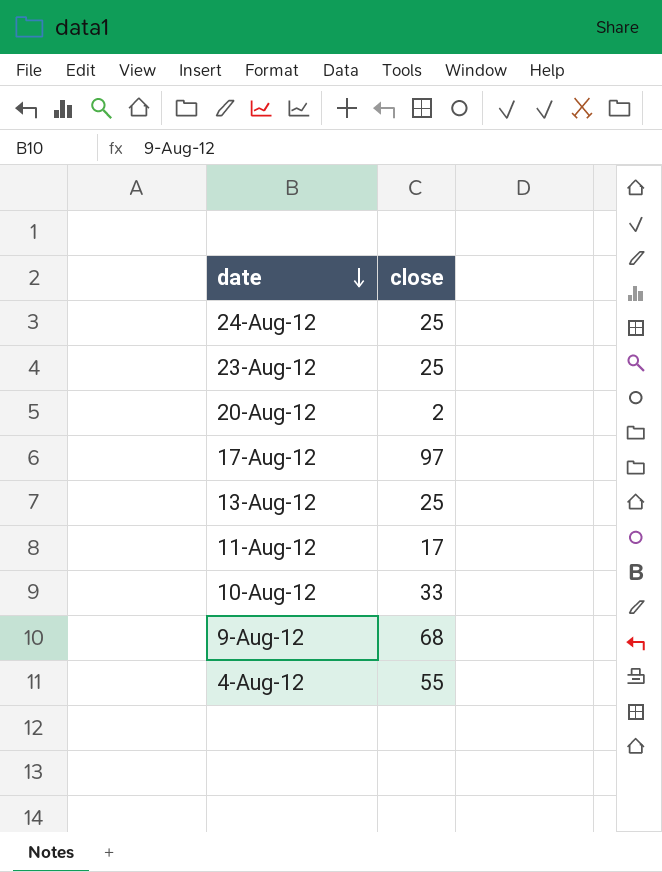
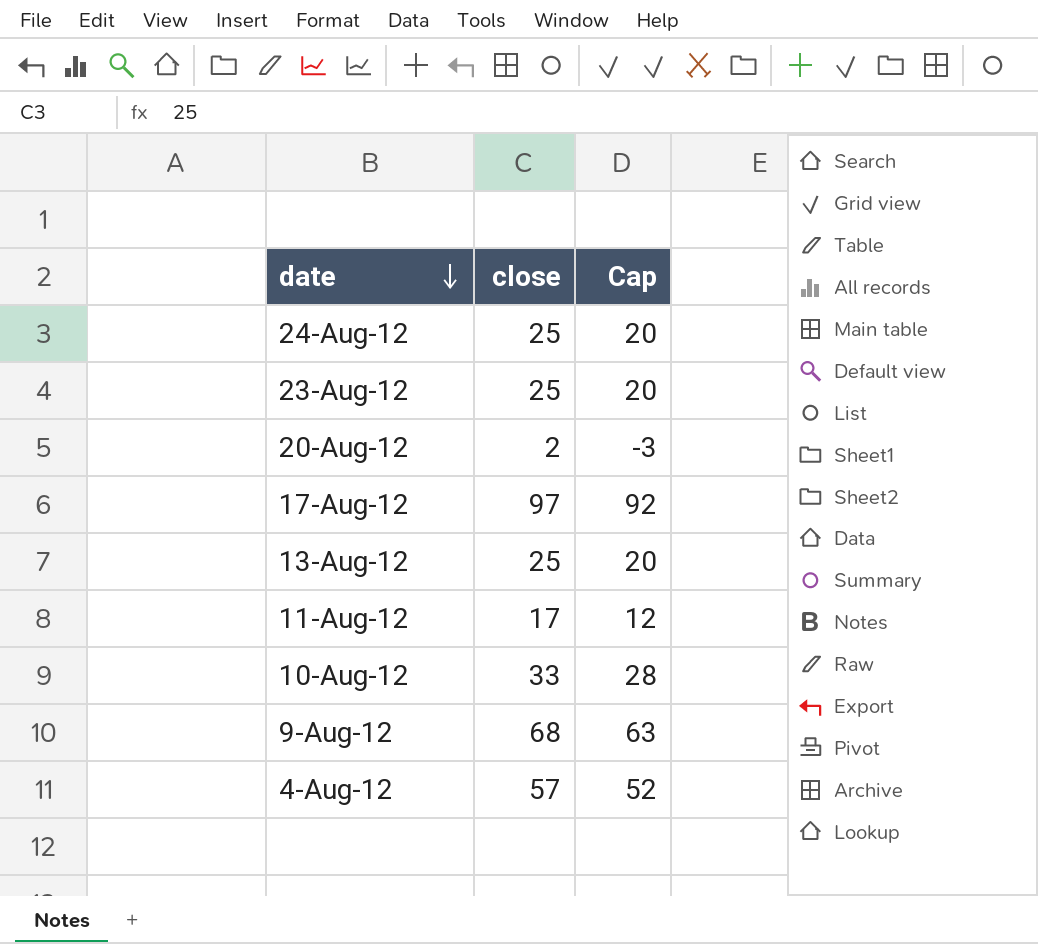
column Cap | formula: none -> [close] - 5
4-Aug-12 | close: 55 -> 57

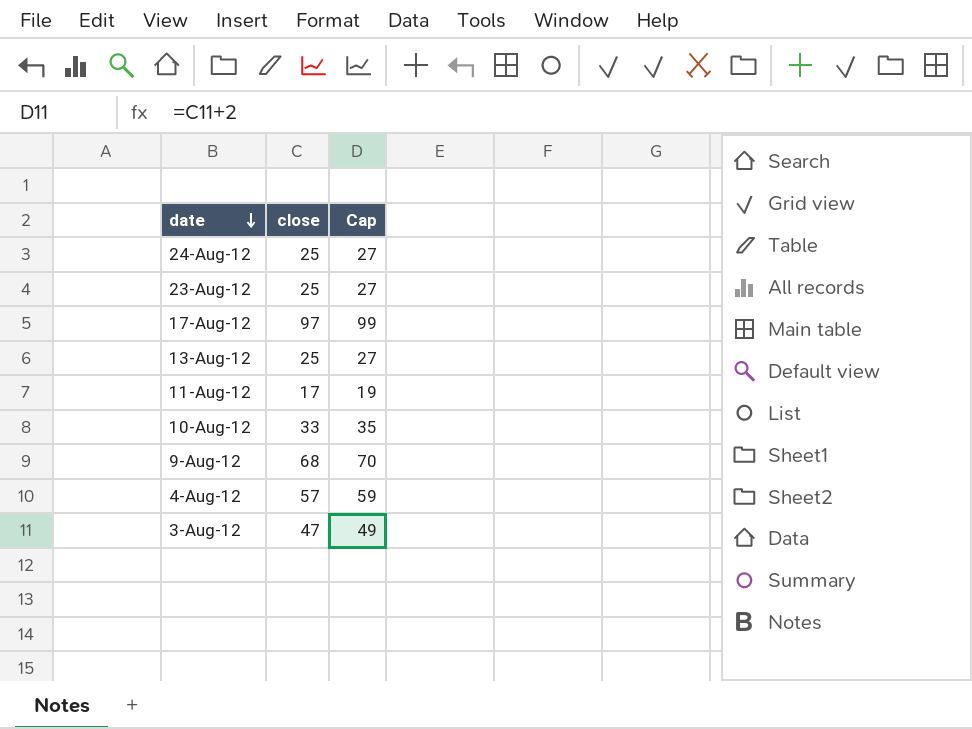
column Cap | formula: [close] - 5 -> [close] + 2
row 20-Aug-12: 2 | -3 -> none
row 3-Aug-12: none -> 47 | 49

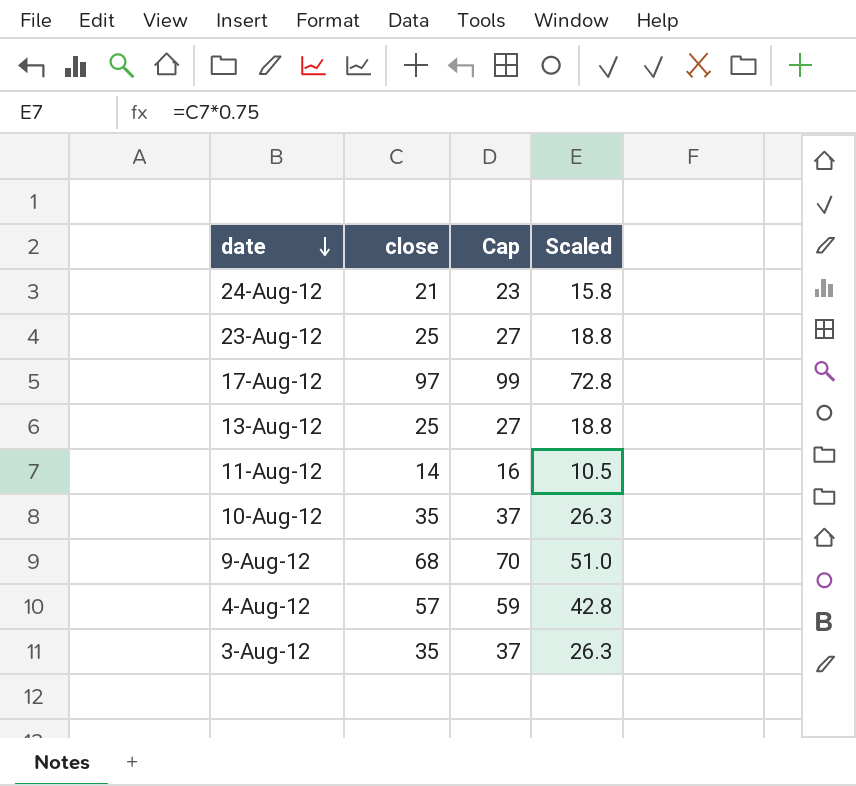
column Scaled | formula: none -> [close] * 0.75
24-Aug-12 | close: 25 -> 21
24-Aug-12 | Cap: 27 -> 23
11-Aug-12 | close: 17 -> 14
11-Aug-12 | Cap: 19 -> 16
10-Aug-12 | close: 33 -> 35
10-Aug-12 | Cap: 35 -> 37
3-Aug-12 | close: 47 -> 35
3-Aug-12 | Cap: 49 -> 37

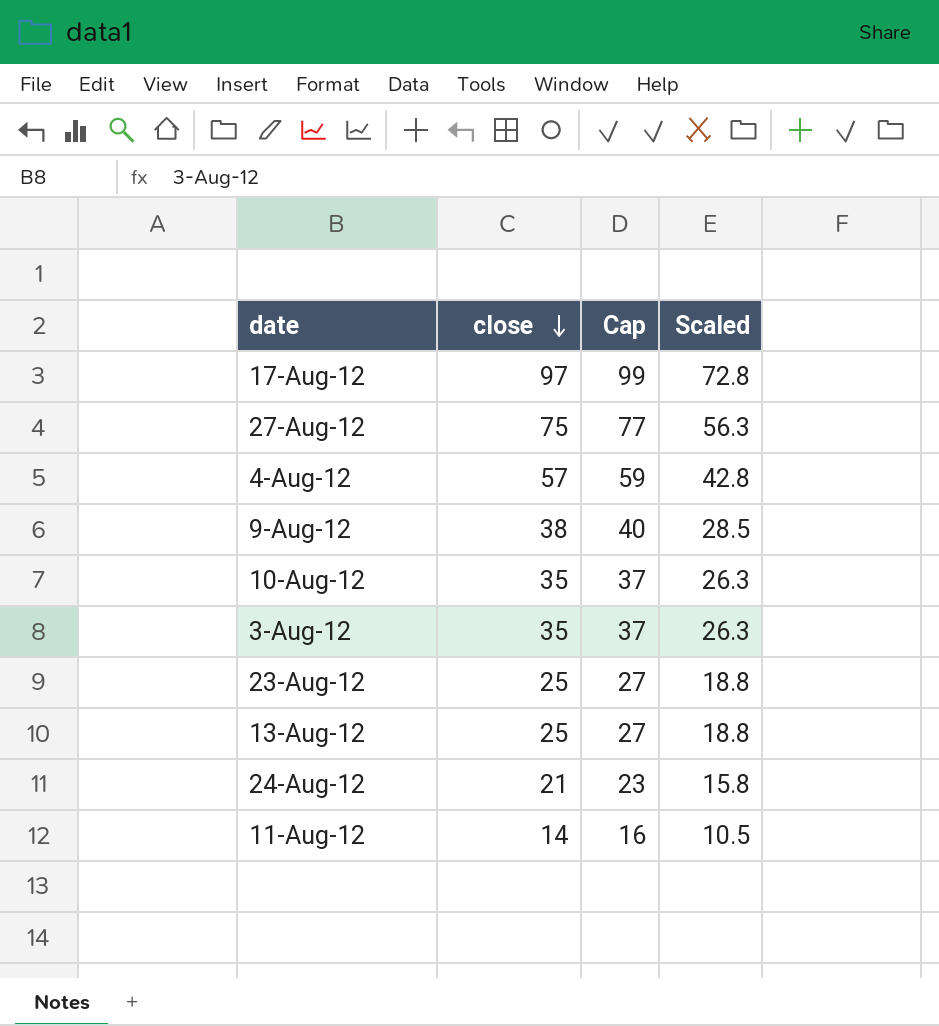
row order: date descending -> close descending
row 27-Aug-12: none -> 75 | 77 | 56.3
9-Aug-12 | close: 68 -> 38
9-Aug-12 | Cap: 70 -> 40
9-Aug-12 | Scaled: 51.0 -> 28.5

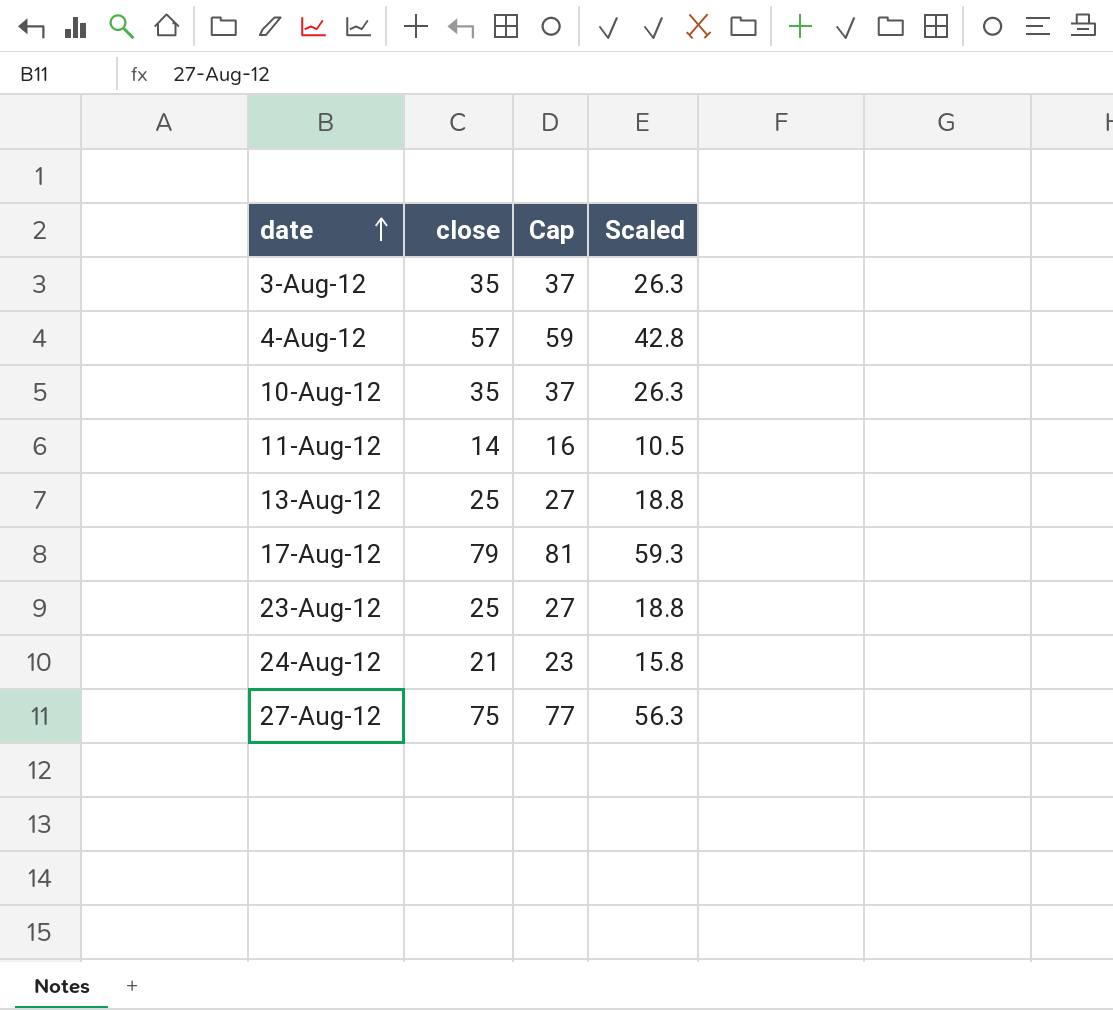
row order: close descending -> date ascending
row 9-Aug-12: 38 | 40 | 28.5 -> none
17-Aug-12 | close: 97 -> 79
17-Aug-12 | Cap: 99 -> 81
17-Aug-12 | Scaled: 72.8 -> 59.3

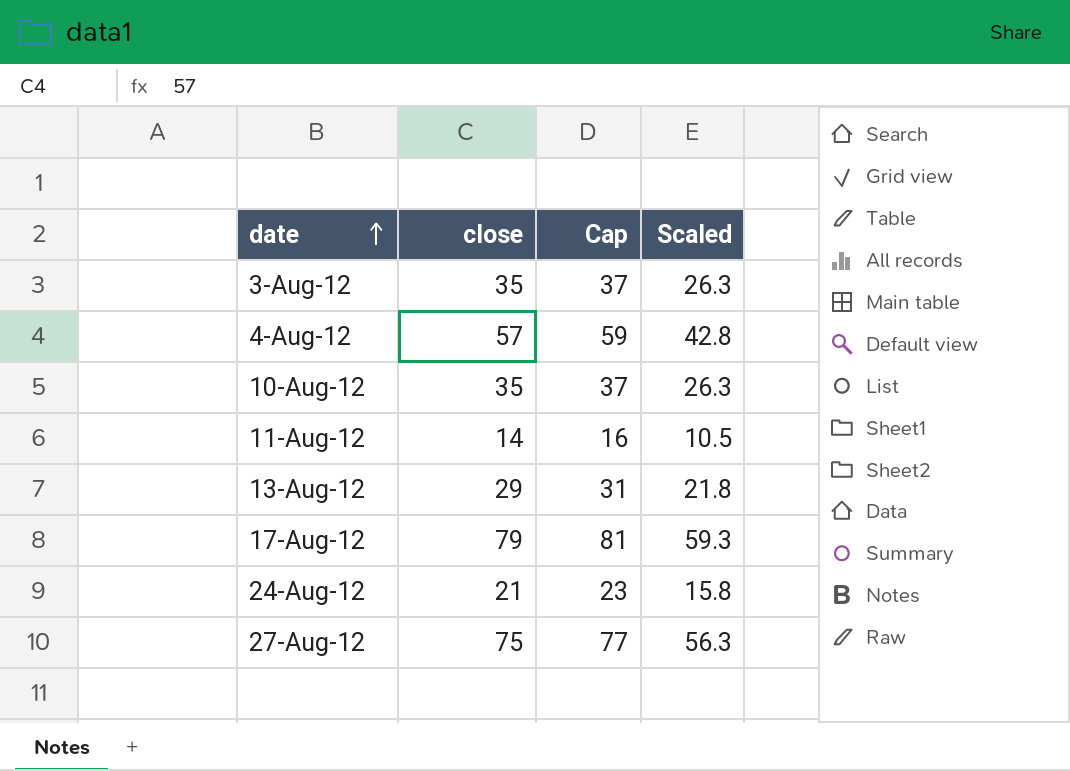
row 23-Aug-12: 25 | 27 | 18.8 -> none
13-Aug-12 | close: 25 -> 29
13-Aug-12 | Cap: 27 -> 31
13-Aug-12 | Scaled: 18.8 -> 21.8

